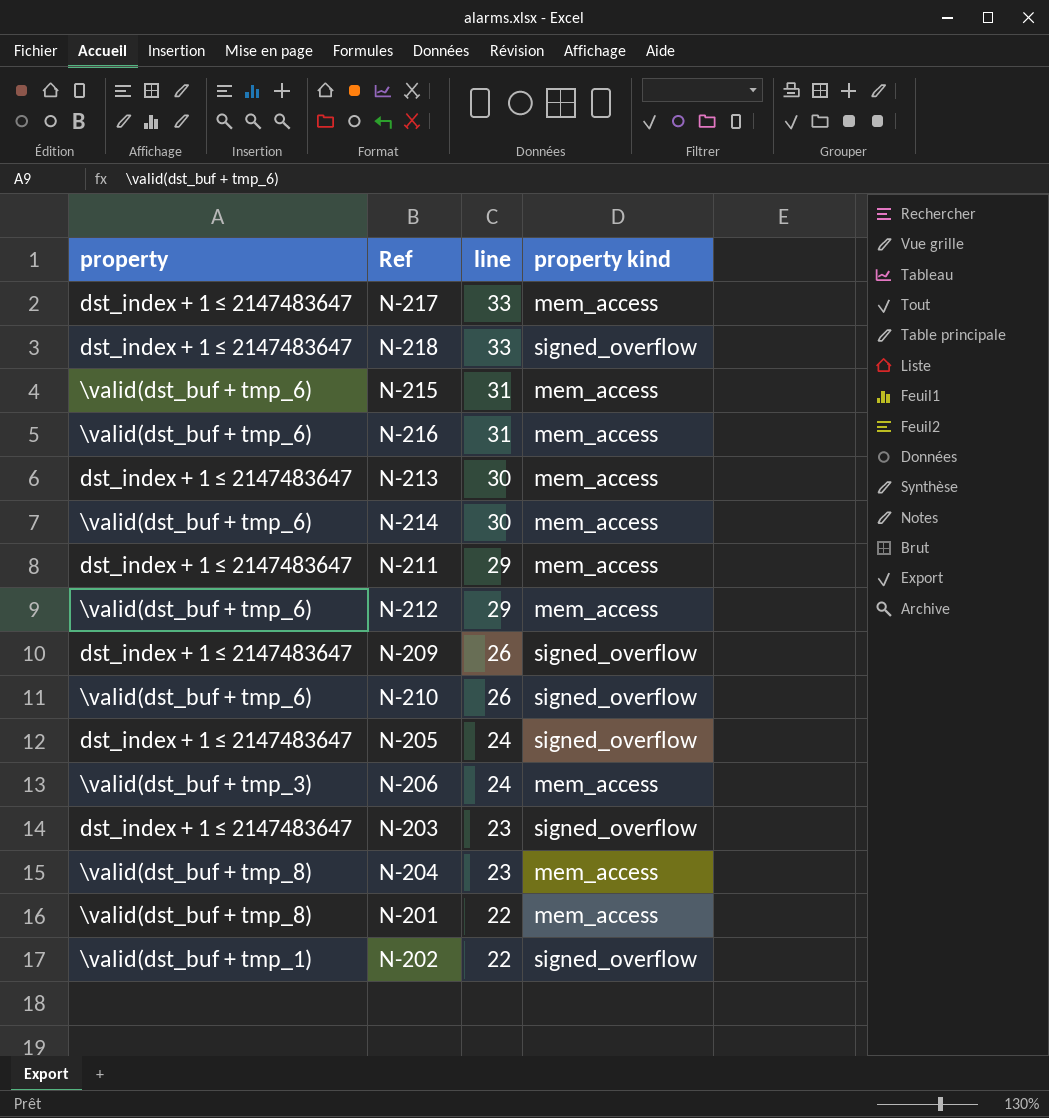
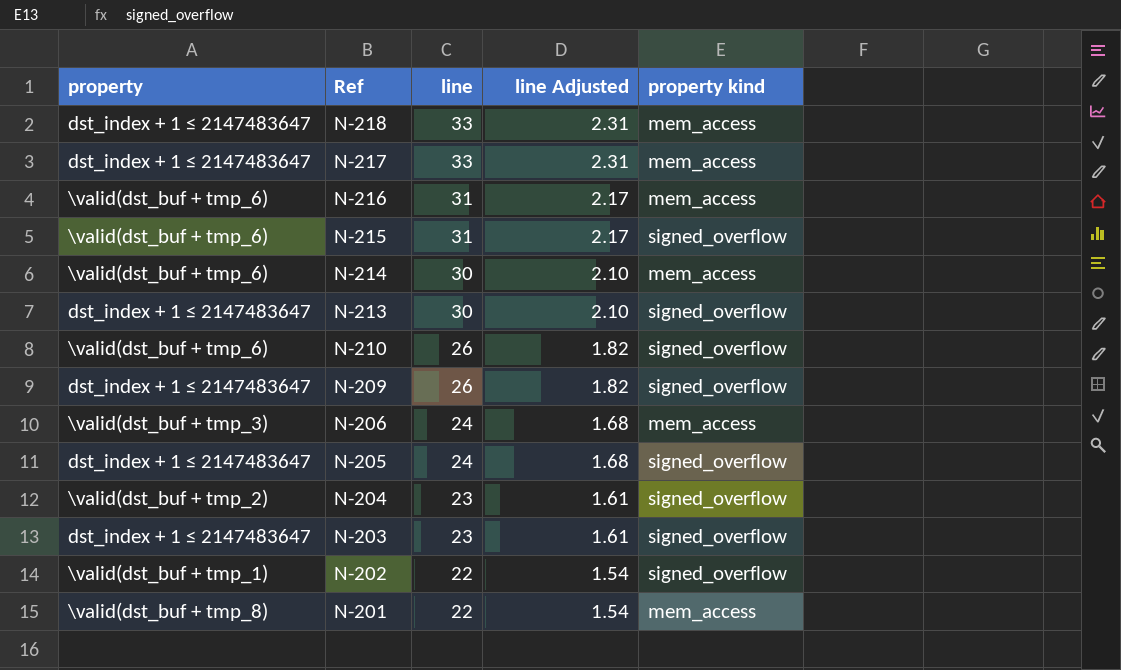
row order: line descending -> Ref descending
column line Adjusted | formula: none -> [line] * 0.07
row N-211: dst_index + 1 ≤ 2147483647 | 29 | mem_access -> none
row N-212: \valid(dst_buf + tmp_6) | 29 | mem_access -> none
N-218 | property kind: signed_overflow -> mem_access
N-215 | property kind: mem_access -> signed_overflow
N-213 | property kind: mem_access -> signed_overflow
N-204 | property: \valid(dst_buf + tmp_8) -> \valid(dst_buf + tmp_2)
N-204 | property kind: mem_access -> signed_overflow

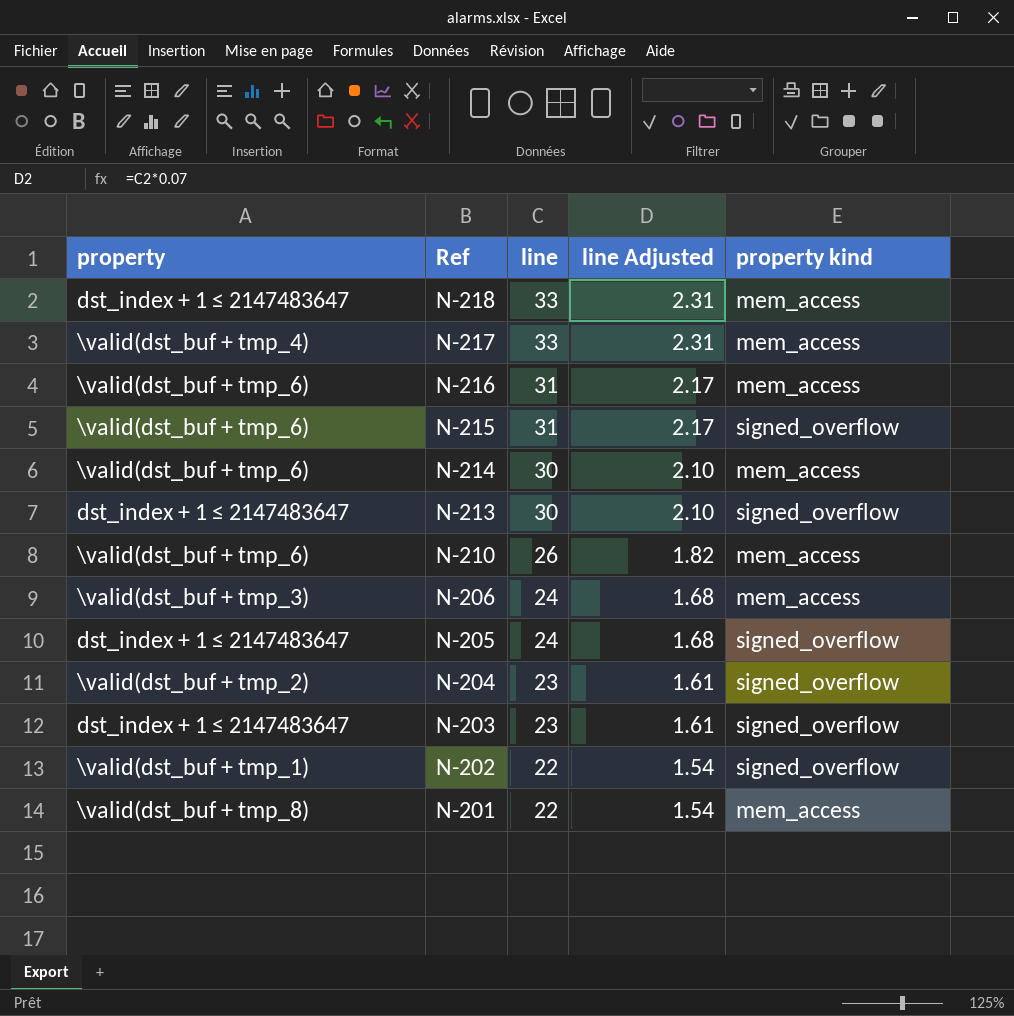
row N-209: dst_index + 1 ≤ 2147483647 | 26 | 1.82 | signed_overflow -> none
N-217 | property: dst_index + 1 ≤ 2147483647 -> \valid(dst_buf + tmp_4)
N-210 | property kind: signed_overflow -> mem_access

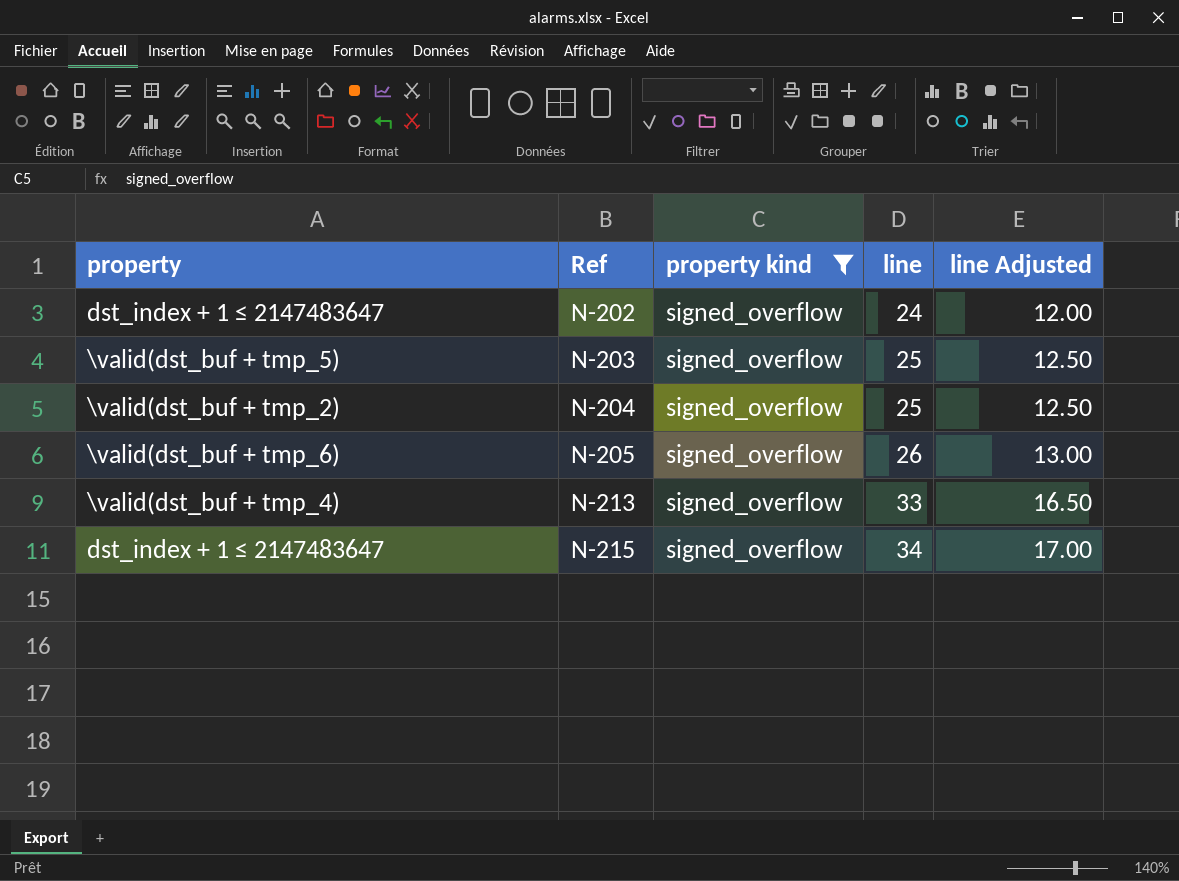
filter: none -> property kind = signed_overflow
row order: Ref descending -> Ref ascending
column property kind | position: 5 -> 3
column line Adjusted | formula: [line] * 0.07 -> [line] * 0.5
N-202 | property: \valid(dst_buf + tmp_1) -> dst_index + 1 ≤ 2147483647
N-202 | line: 22 -> 24
N-203 | property: dst_index + 1 ≤ 2147483647 -> \valid(dst_buf + tmp_5)
N-203 | line: 23 -> 25
N-204 | line: 23 -> 25
N-205 | property: dst_index + 1 ≤ 2147483647 -> \valid(dst_buf + tmp_6)
N-205 | line: 24 -> 26
N-213 | property: dst_index + 1 ≤ 2147483647 -> \valid(dst_buf + tmp_4)
N-213 | line: 30 -> 33
N-215 | property: \valid(dst_buf + tmp_6) -> dst_index + 1 ≤ 2147483647
N-215 | line: 31 -> 34

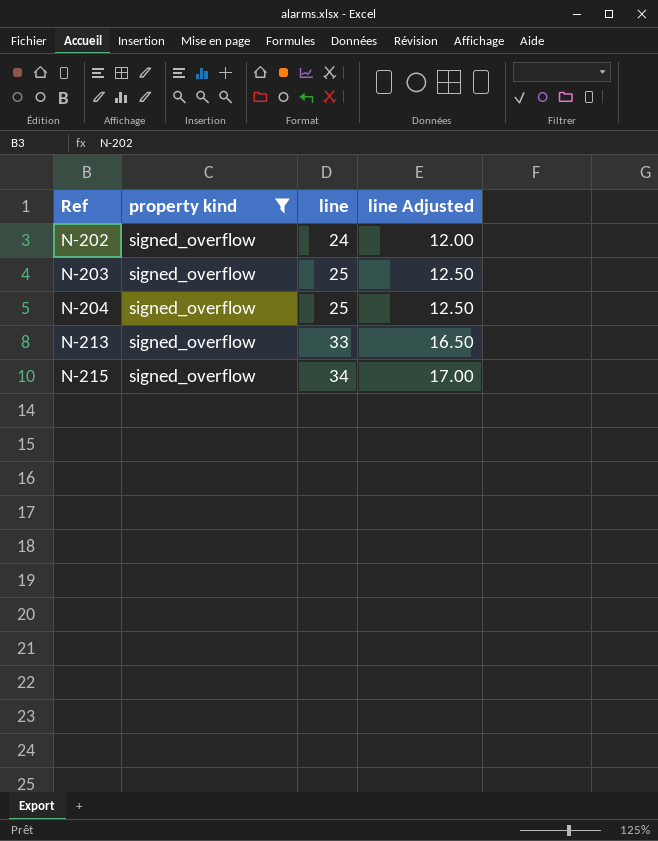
column property | position: 1 -> none
row N-205: \valid(dst_buf + tmp_6) | signed_overflow | 26 | 13.00 -> none

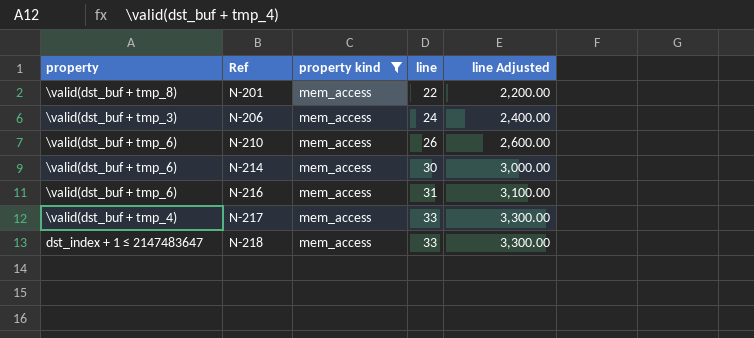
filter: property kind = signed_overflow -> property kind = mem_access
column property | position: none -> 1
column line Adjusted | formula: [line] * 0.5 -> [line] * 100

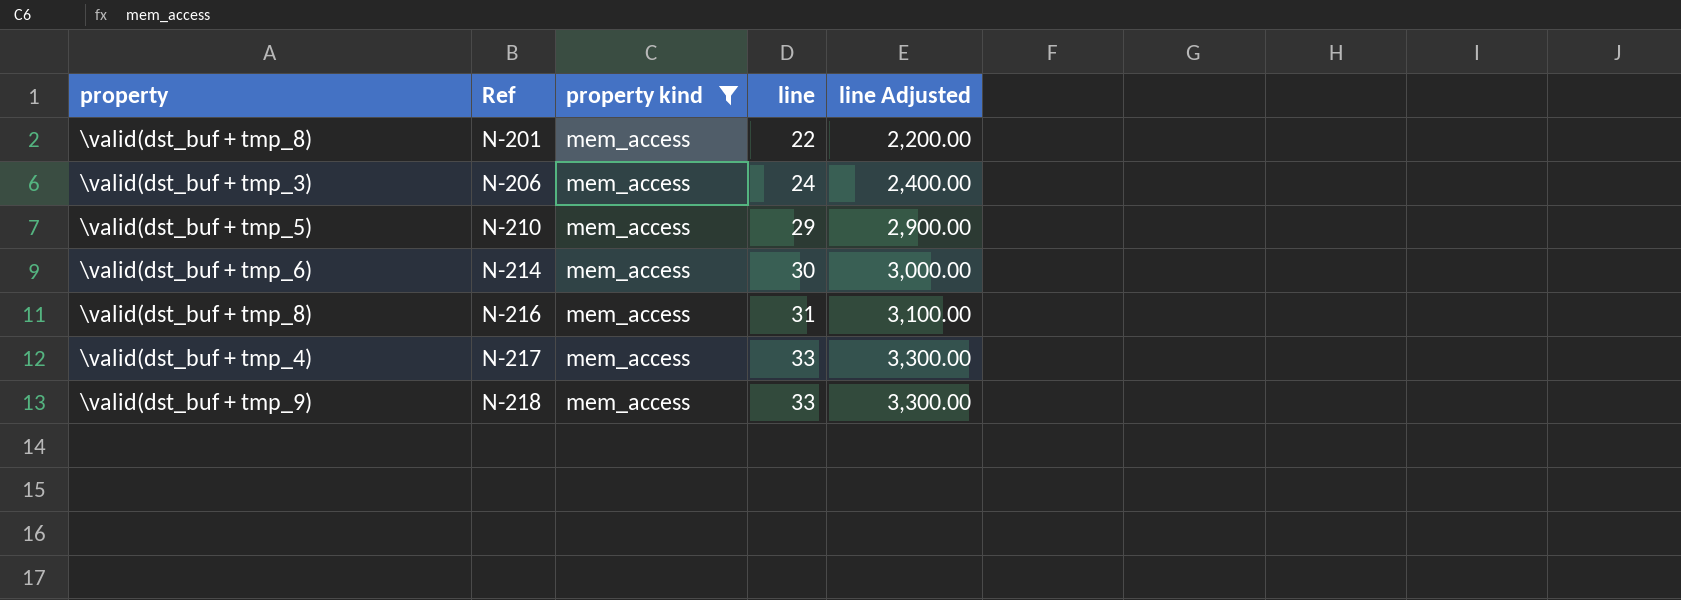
N-210 | property: \valid(dst_buf + tmp_6) -> \valid(dst_buf + tmp_5)
N-210 | line: 26 -> 29
N-210 | line Adjusted: 2,600.00 -> 2,900.00
N-216 | property: \valid(dst_buf + tmp_6) -> \valid(dst_buf + tmp_8)
N-218 | property: dst_index + 1 ≤ 2147483647 -> \valid(dst_buf + tmp_9)

